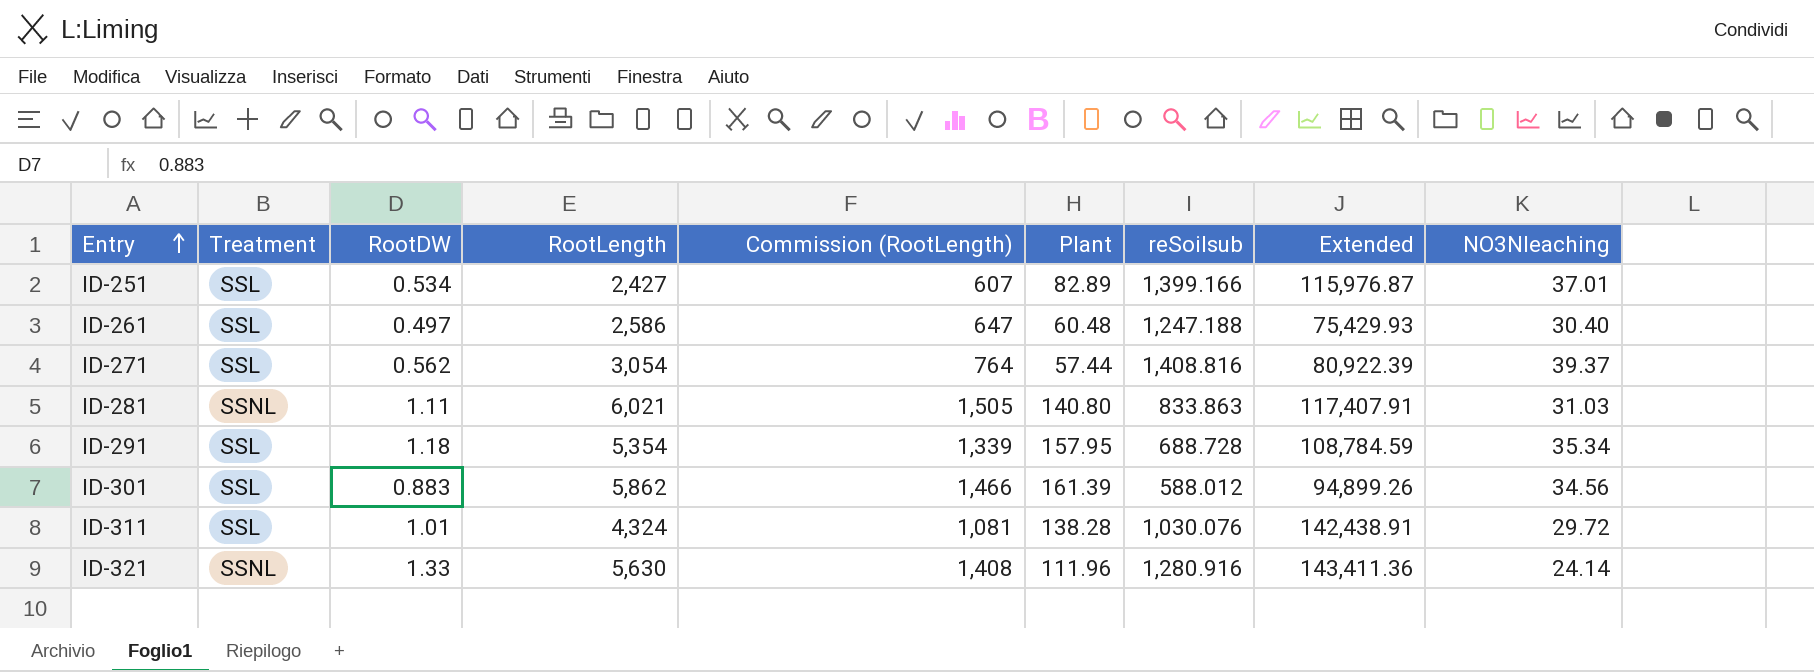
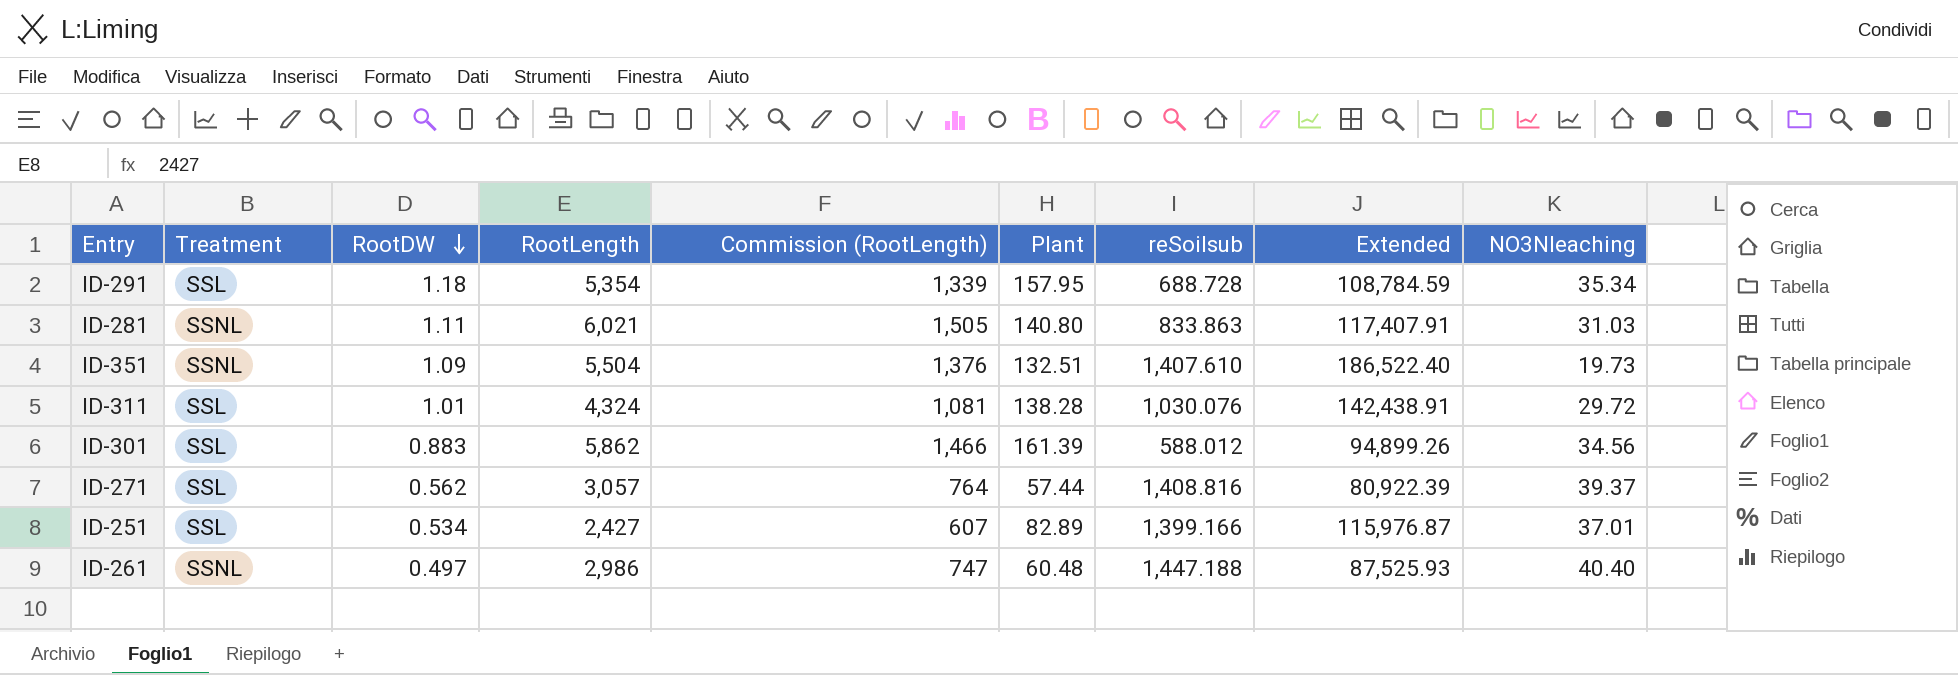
row order: Entry ascending -> RootDW descending
row ID-321: SSNL | 1.33 | 5,630 | 1,408 | 111.96 | 1,280.916 | 143,411.36 | 24.14 -> none
row ID-351: none -> SSNL | 1.09 | 5,504 | 1,376 | 132.51 | 1,407.610 | 186,522.40 | 19.73
ID-271 | RootLength: 3,054 -> 3,057
ID-261 | Treatment: SSL -> SSNL
ID-261 | RootLength: 2,586 -> 2,986
ID-261 | Commission (RootLength): 647 -> 747
ID-261 | reSoilsub: 1,247.188 -> 1,447.188
ID-261 | Extended: 75,429.93 -> 87,525.93
ID-261 | NO3Nleaching: 30.40 -> 40.40

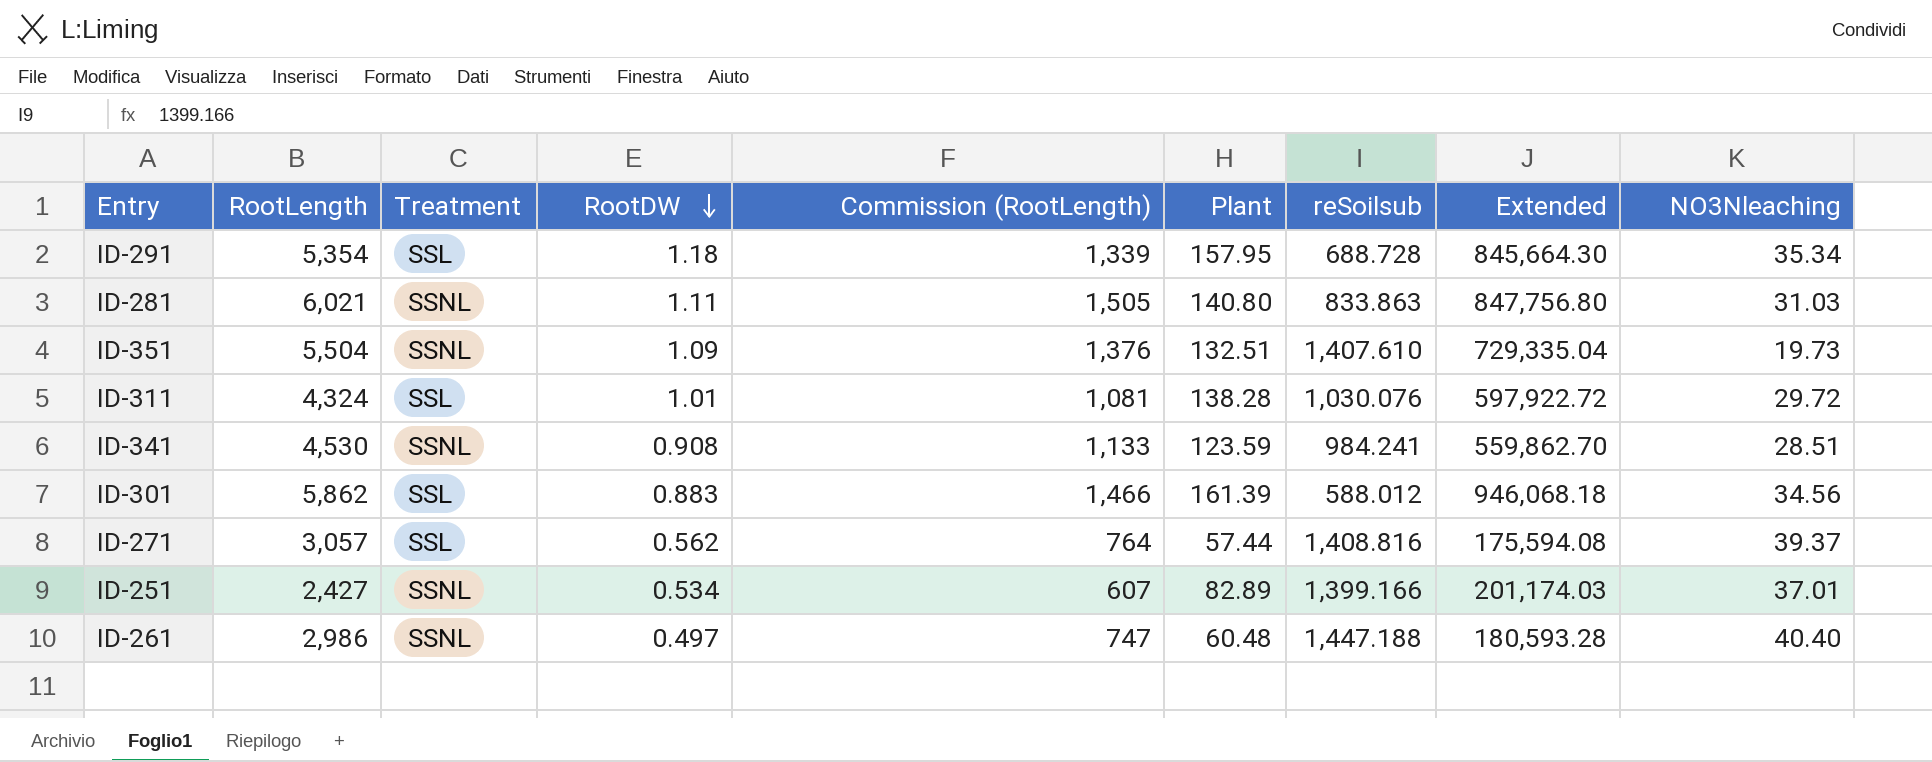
column RootLength | position: 4 -> 2
column Extended | formula: [Plant] * [reSoilsub] -> [RootLength] * [Plant]
row ID-341: none -> 4,530 | SSNL | 0.908 | 1,133 | 123.59 | 984.241 | 559,862.70 | 28.51
ID-251 | Treatment: SSL -> SSNL

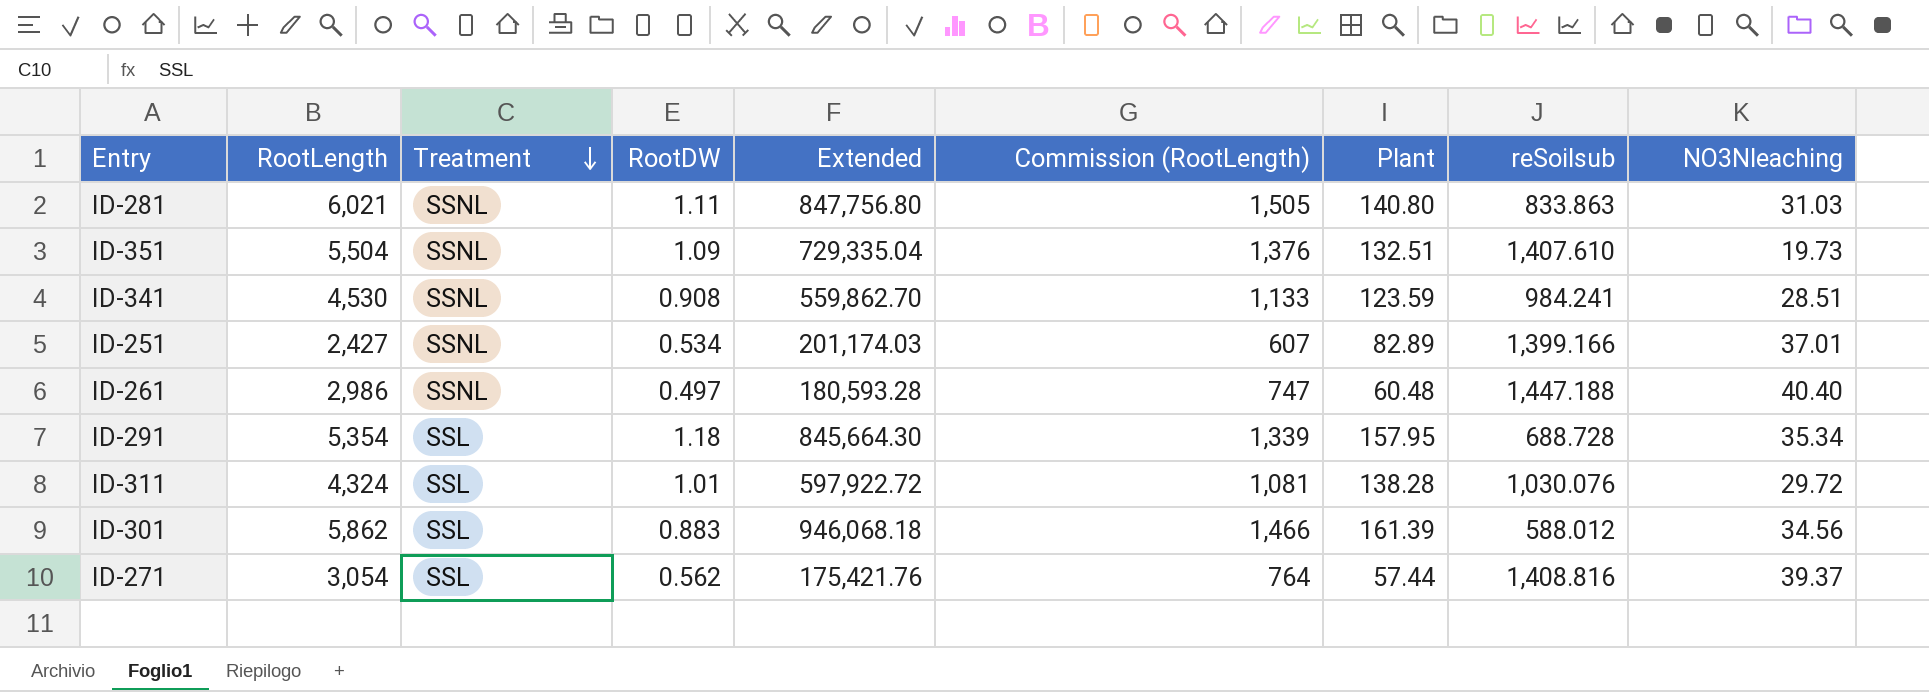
row order: RootDW descending -> Treatment descending
column Extended | position: 8 -> 5
ID-271 | RootLength: 3,057 -> 3,054
ID-271 | Extended: 175,594.08 -> 175,421.76

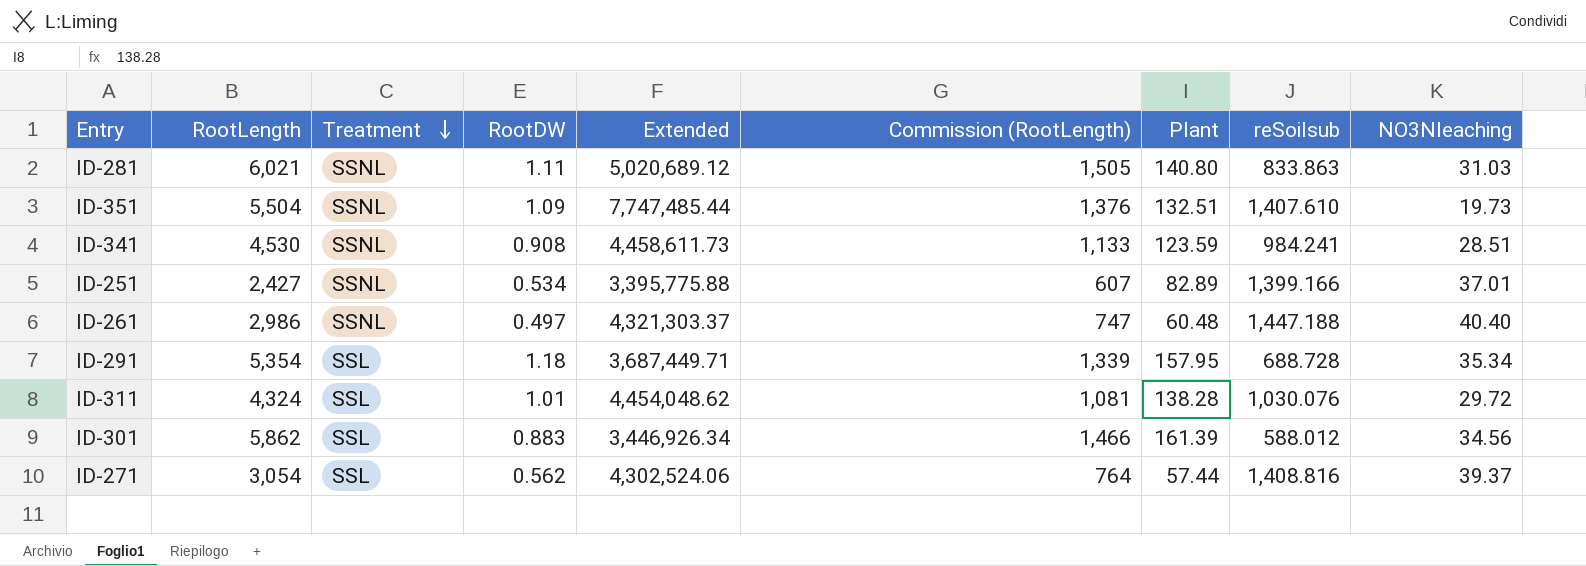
column Extended | formula: [RootLength] * [Plant] -> [RootLength] * [reSoilsub]

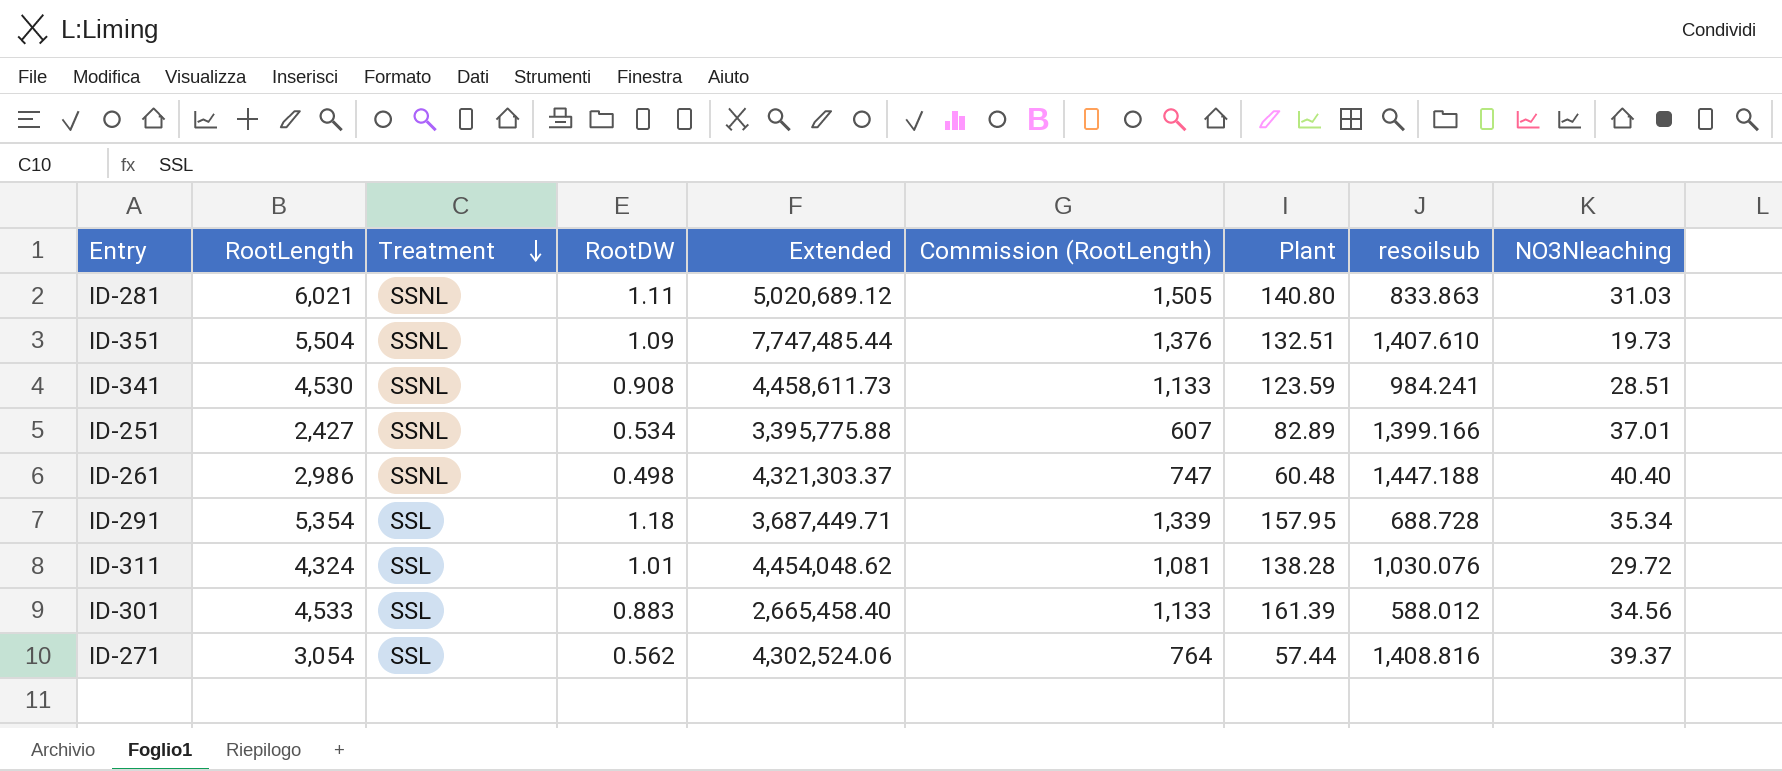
column name: reSoilsub -> resoilsub
ID-261 | RootDW: 0.497 -> 0.498
ID-301 | RootLength: 5,862 -> 4,533
ID-301 | Extended: 3,446,926.34 -> 2,665,458.40
ID-301 | Commission (RootLength): 1,466 -> 1,133

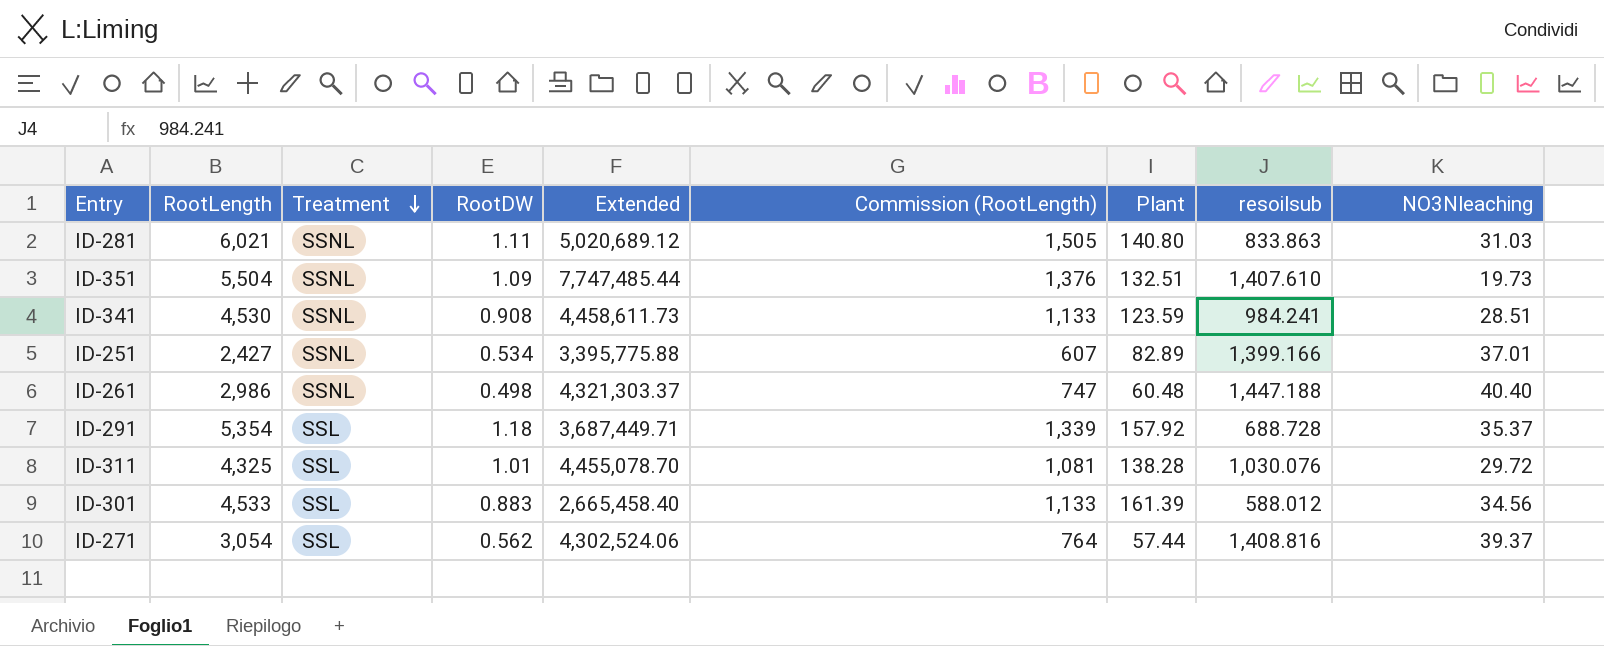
ID-291 | Plant: 157.95 -> 157.92
ID-291 | NO3Nleaching: 35.34 -> 35.37
ID-311 | RootLength: 4,324 -> 4,325
ID-311 | Extended: 4,454,048.62 -> 4,455,078.70

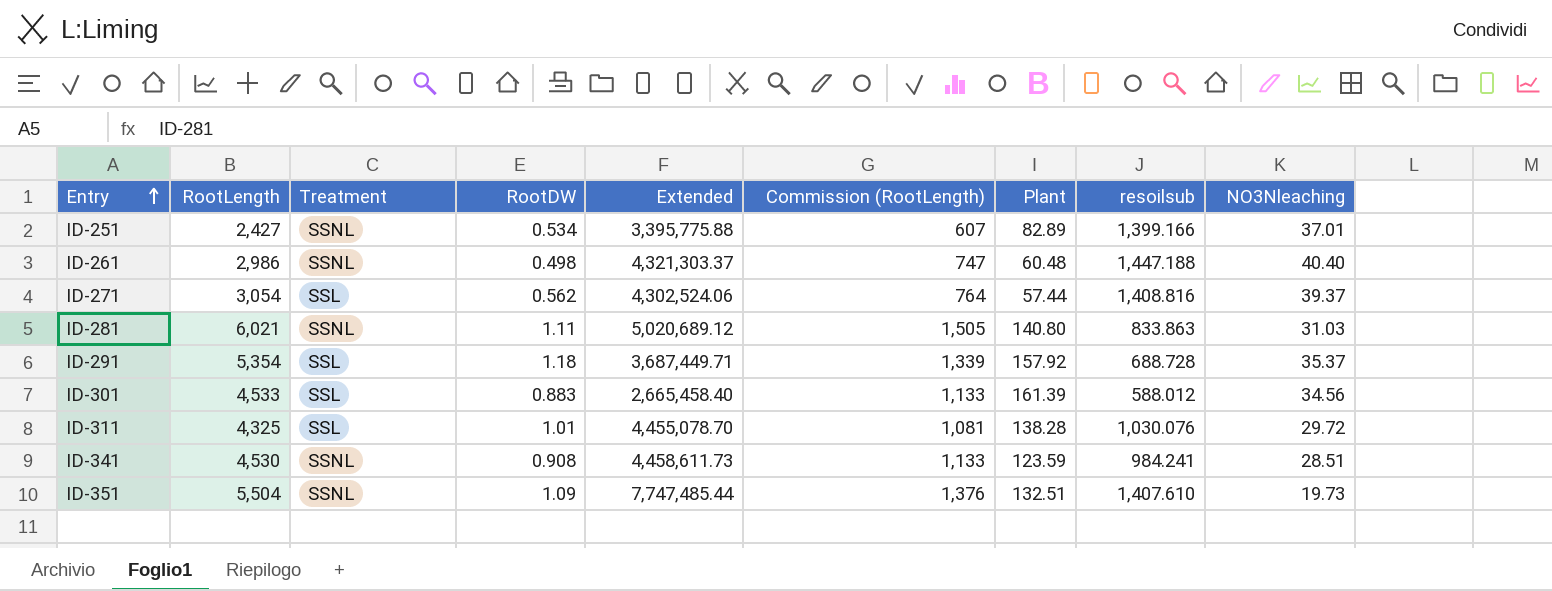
row order: Treatment descending -> Entry ascending

